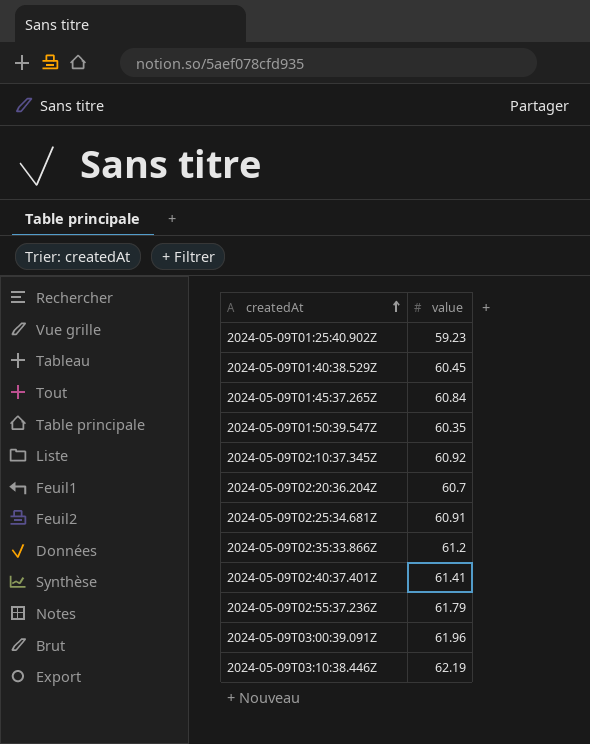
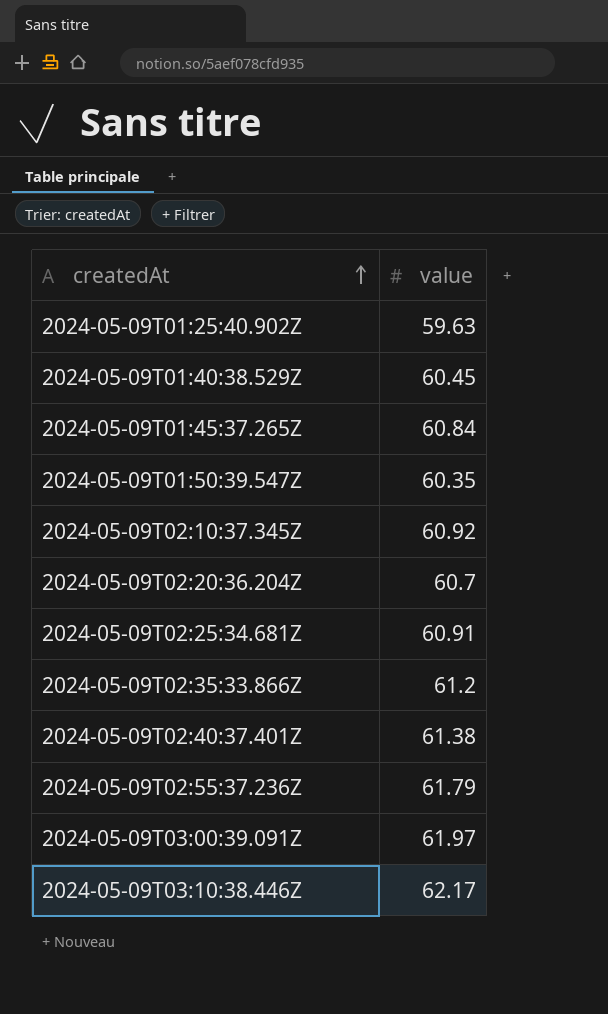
2024-05-09T01:25:40.902Z | value: 59.23 -> 59.63
2024-05-09T02:40:37.401Z | value: 61.41 -> 61.38
2024-05-09T03:00:39.091Z | value: 61.96 -> 61.97
2024-05-09T03:10:38.446Z | value: 62.19 -> 62.17

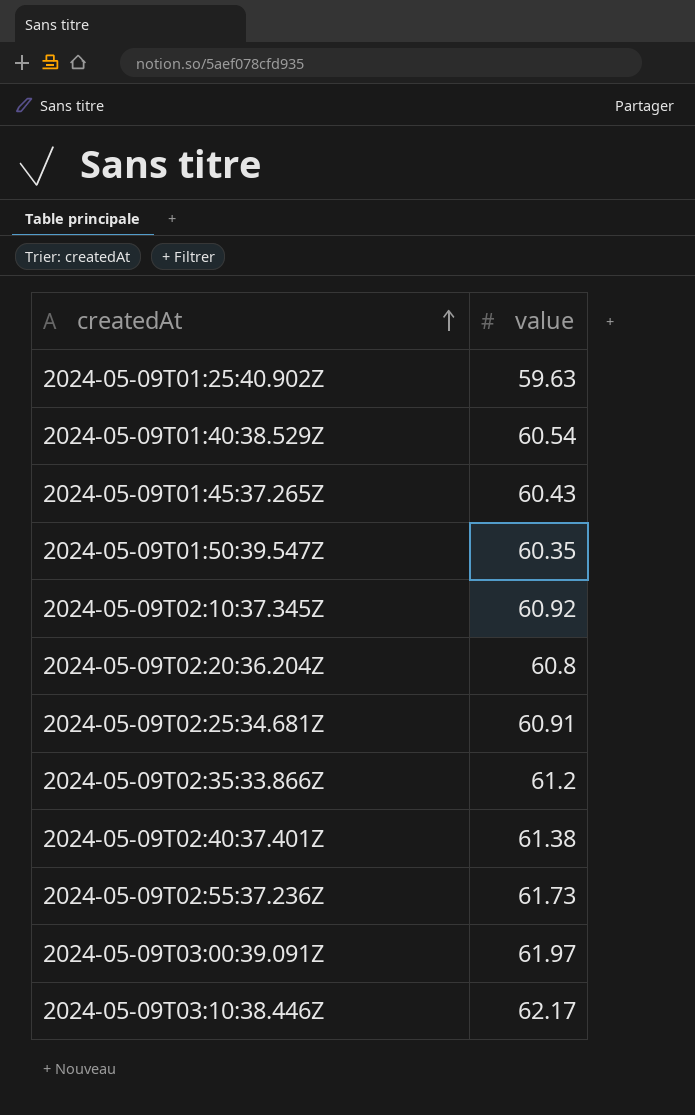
2024-05-09T01:40:38.529Z | value: 60.45 -> 60.54
2024-05-09T01:45:37.265Z | value: 60.84 -> 60.43
2024-05-09T02:20:36.204Z | value: 60.7 -> 60.8
2024-05-09T02:55:37.236Z | value: 61.79 -> 61.73

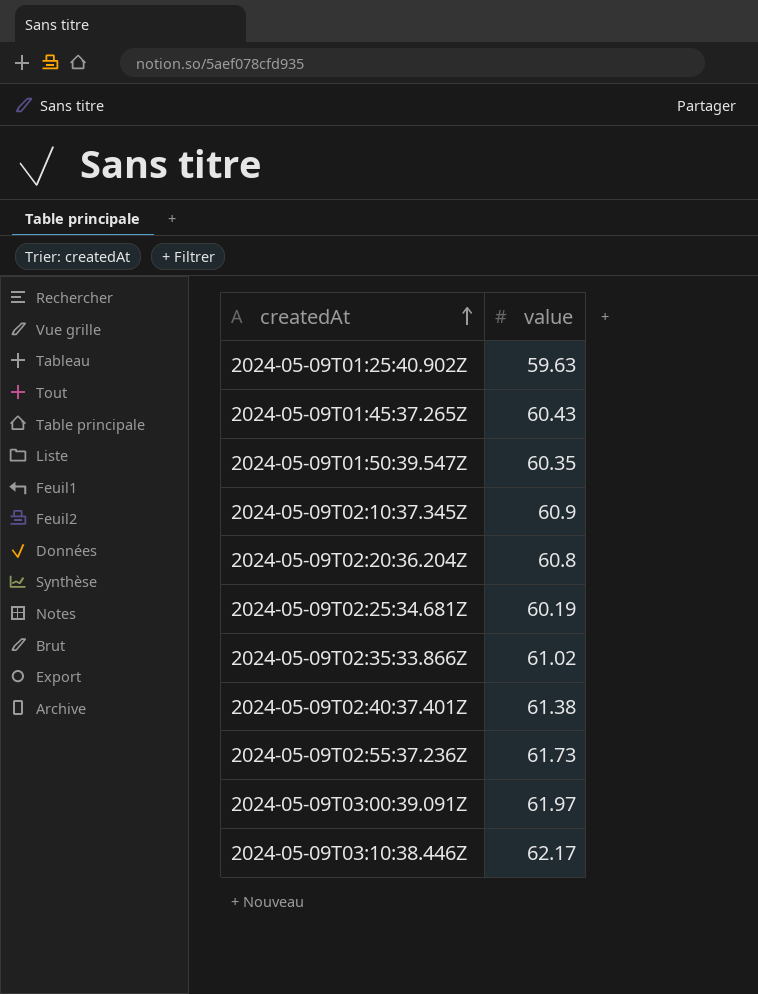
row 2024-05-09T01:40:38.529Z: 60.54 -> none
2024-05-09T02:10:37.345Z | value: 60.92 -> 60.9
2024-05-09T02:25:34.681Z | value: 60.91 -> 60.19
2024-05-09T02:35:33.866Z | value: 61.2 -> 61.02

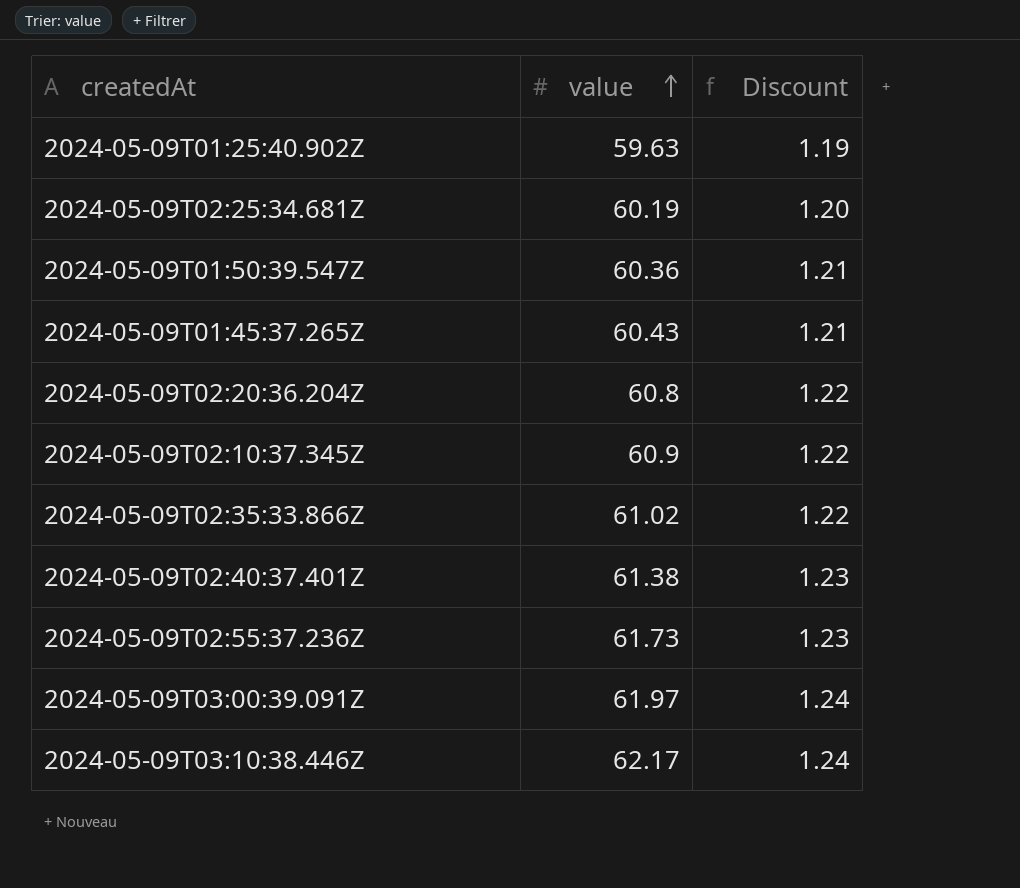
row order: createdAt ascending -> value ascending
column Discount | formula: none -> [value] * 0.02
2024-05-09T01:50:39.547Z | value: 60.35 -> 60.36

